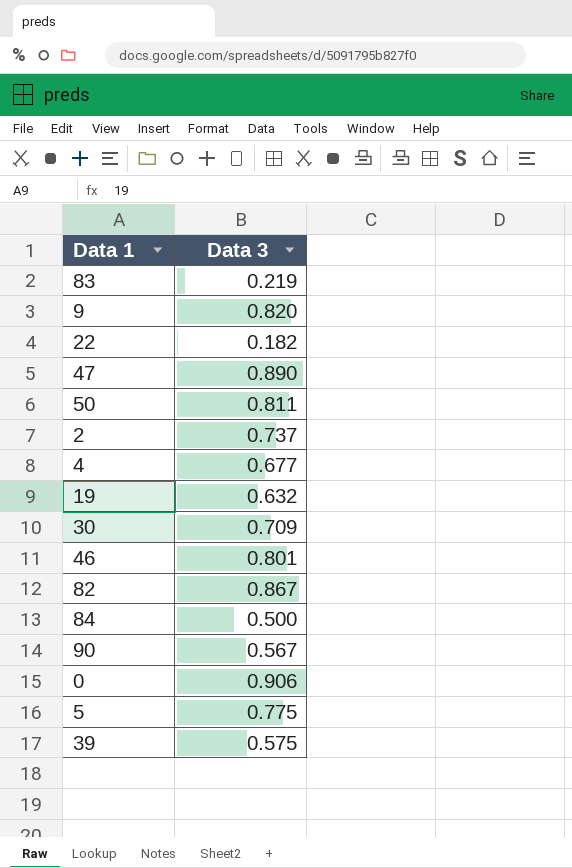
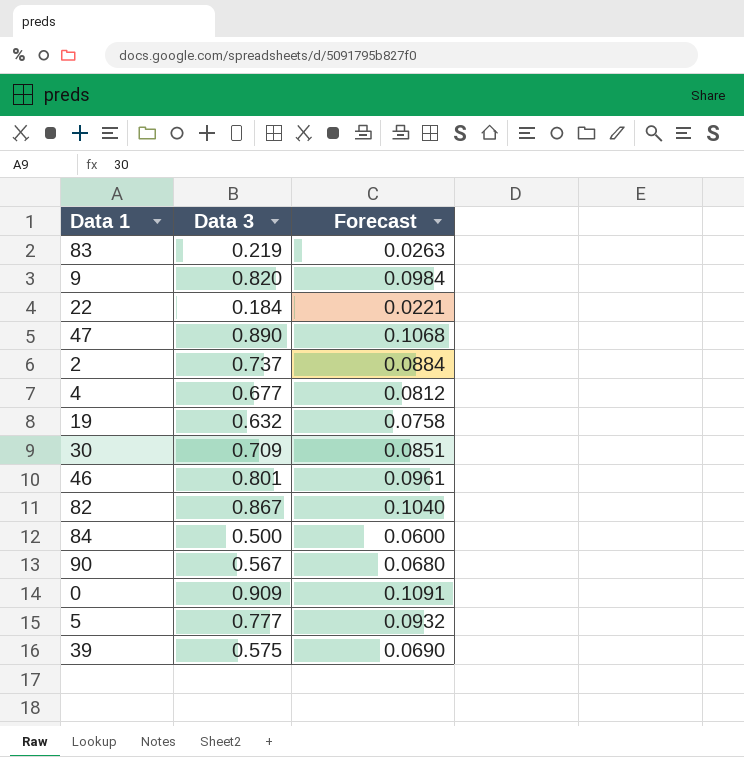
column Forecast | formula: none -> [Data 3] * 0.12
row 50: 0.811 -> none
22 | Data 3: 0.182 -> 0.184
0 | Data 3: 0.906 -> 0.909
5 | Data 3: 0.775 -> 0.777

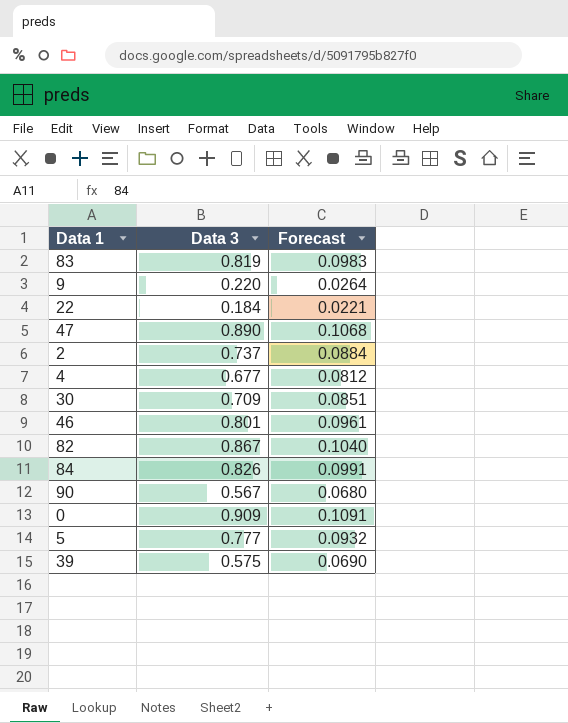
row 19: 0.632 | 0.0758 -> none
83 | Data 3: 0.219 -> 0.819
83 | Forecast: 0.0263 -> 0.0983
9 | Data 3: 0.820 -> 0.220
9 | Forecast: 0.0984 -> 0.0264
84 | Data 3: 0.500 -> 0.826
84 | Forecast: 0.0600 -> 0.0991

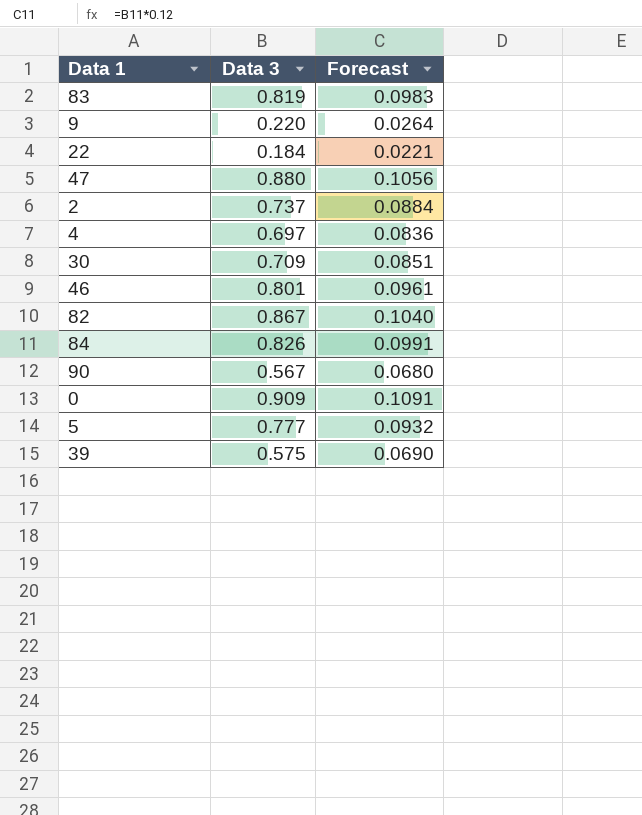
47 | Data 3: 0.890 -> 0.880
47 | Forecast: 0.1068 -> 0.1056
4 | Data 3: 0.677 -> 0.697
4 | Forecast: 0.0812 -> 0.0836

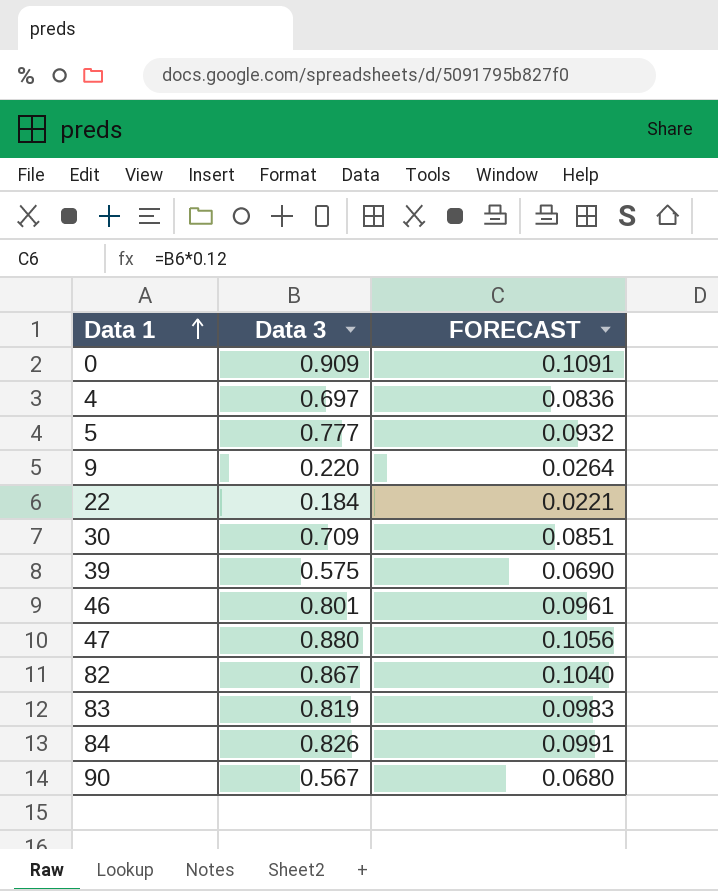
row order: none -> Data 1 ascending
column name: Forecast -> FORECAST
row 2: 0.737 | 0.0884 -> none

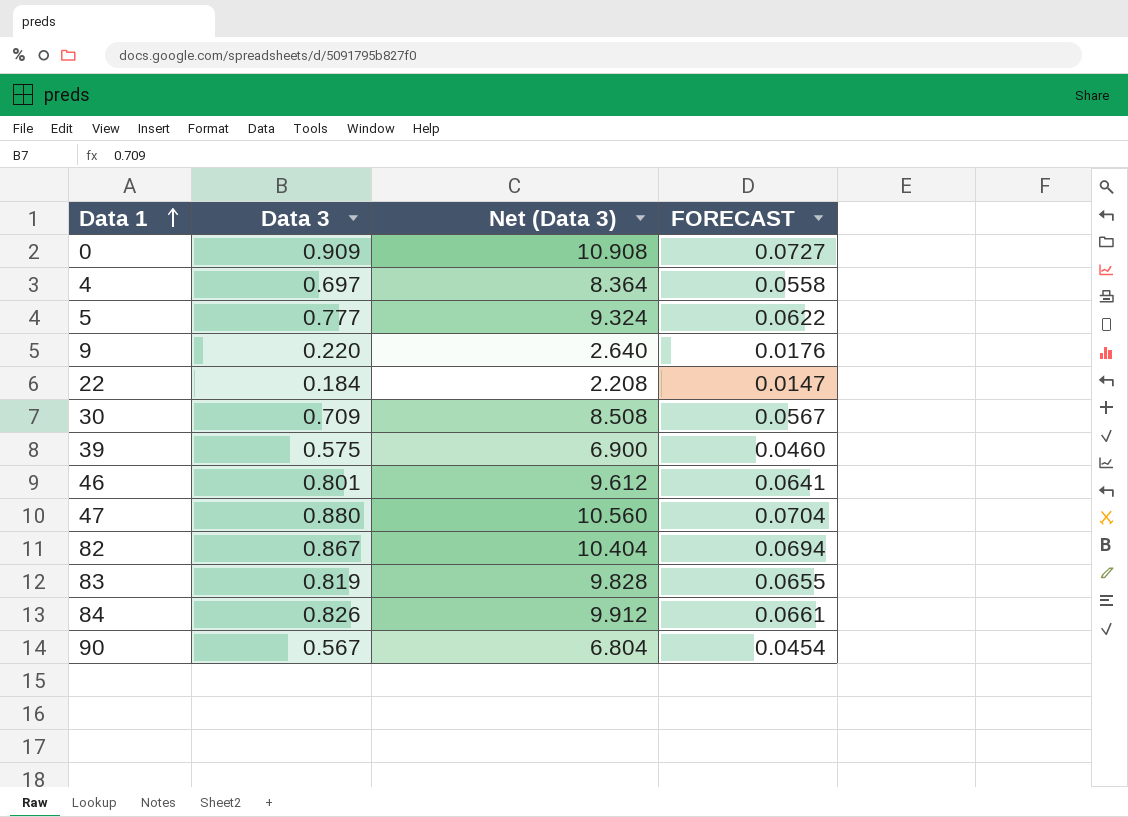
column Net (Data 3) | formula: none -> [Data 3] * 12
column FORECAST | formula: [Data 3] * 0.12 -> [Data 3] * 0.08

